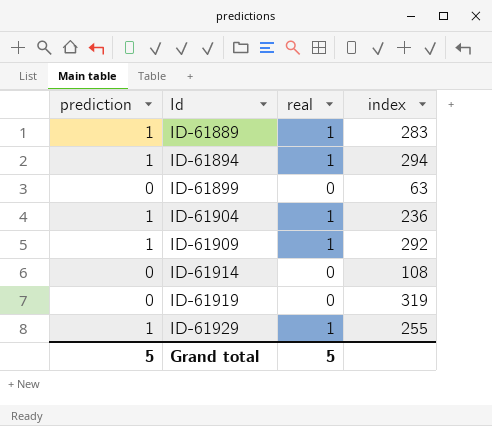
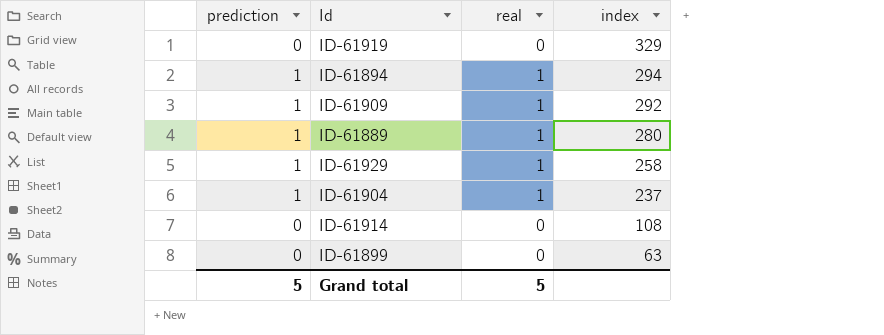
row order: Id ascending -> index descending
ID-61919 | index: 319 -> 329
ID-61889 | index: 283 -> 280
ID-61929 | index: 255 -> 258
ID-61904 | index: 236 -> 237

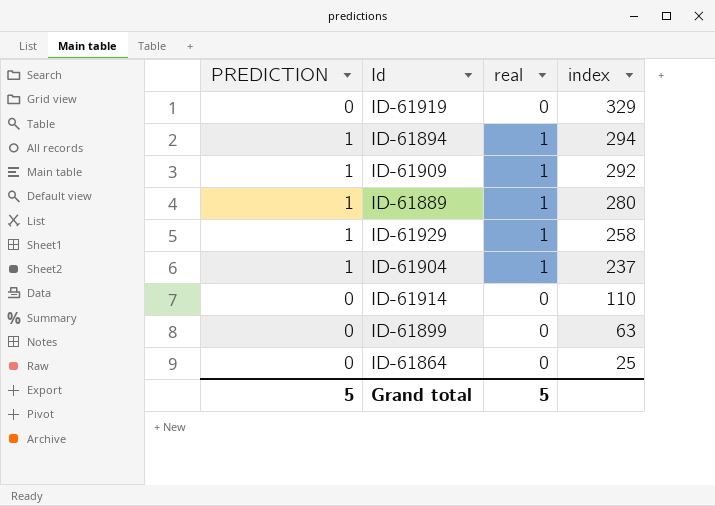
column name: prediction -> PREDICTION
ID-61914 | index: 108 -> 110
row ID-61864: none -> 0 | 0 | 25

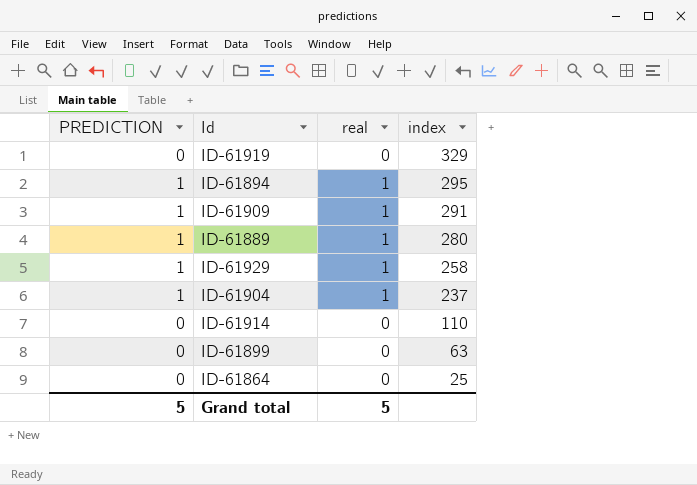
ID-61894 | index: 294 -> 295
ID-61909 | index: 292 -> 291

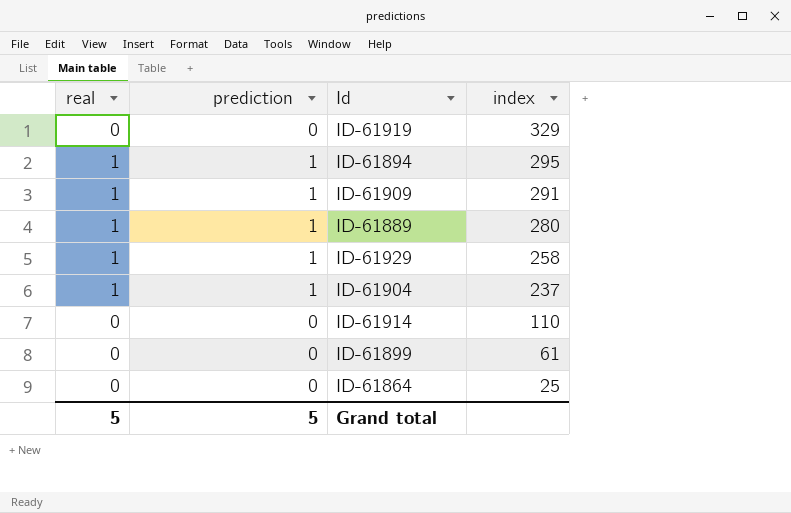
column real | position: 3 -> 1
column name: PREDICTION -> prediction
ID-61899 | index: 63 -> 61

